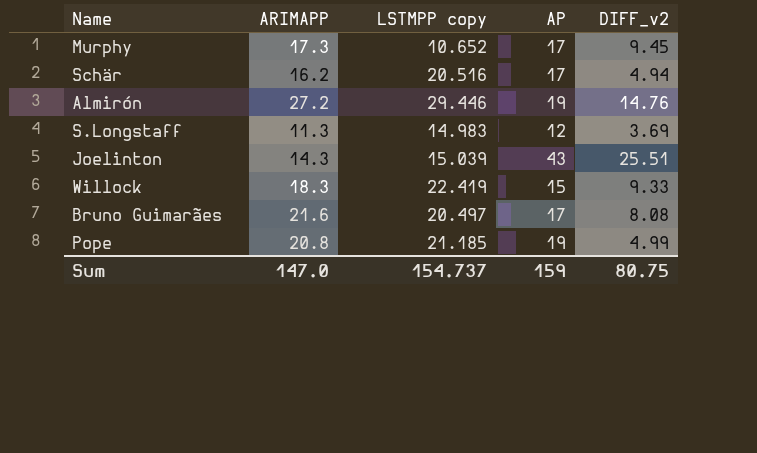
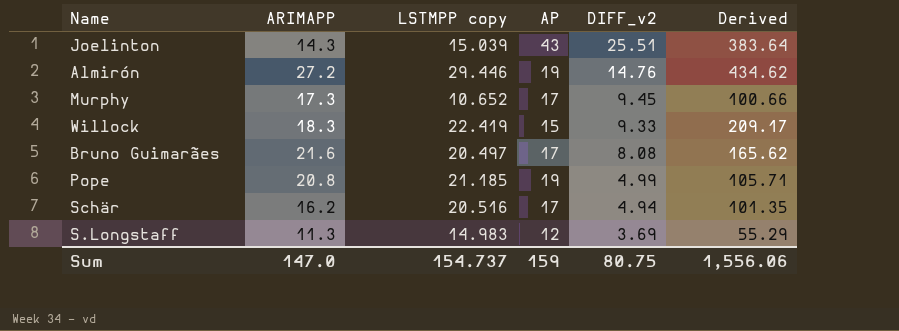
row order: none -> DIFF_v2 descending
column Derived | formula: none -> [LSTMPP copy] * [DIFF_v2]

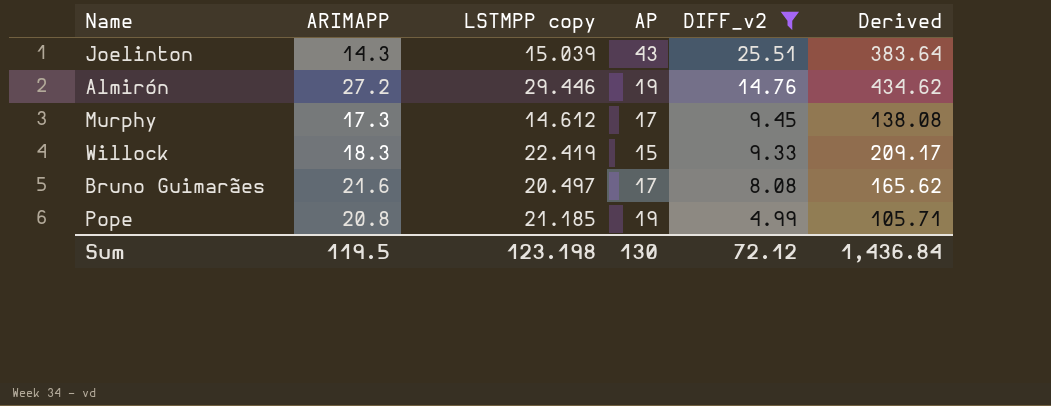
filter: none -> DIFF_v2 >= 4.99
Murphy | LSTMPP copy: 10.652 -> 14.612
Murphy | Derived: 100.66 -> 138.08
Sum | ARIMAPP: 147.0 -> 119.5
Sum | LSTMPP copy: 154.737 -> 123.198
Sum | AP: 159 -> 130
Sum | DIFF_v2: 80.75 -> 72.12
Sum | Derived: 1,556.06 -> 1,436.84

